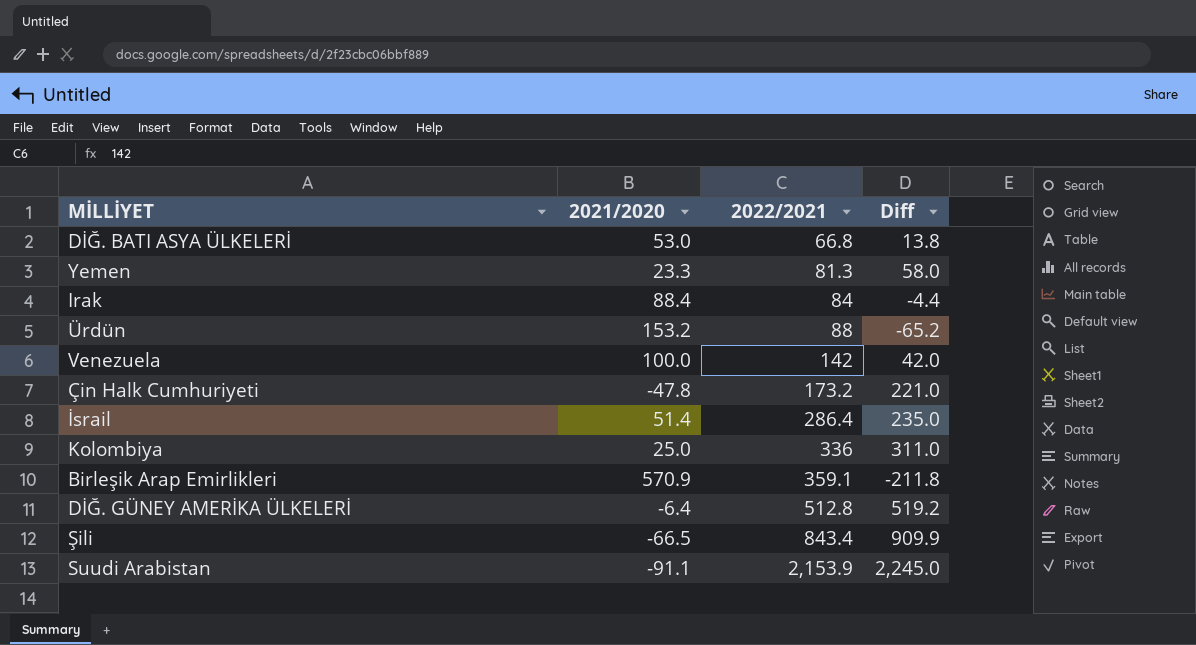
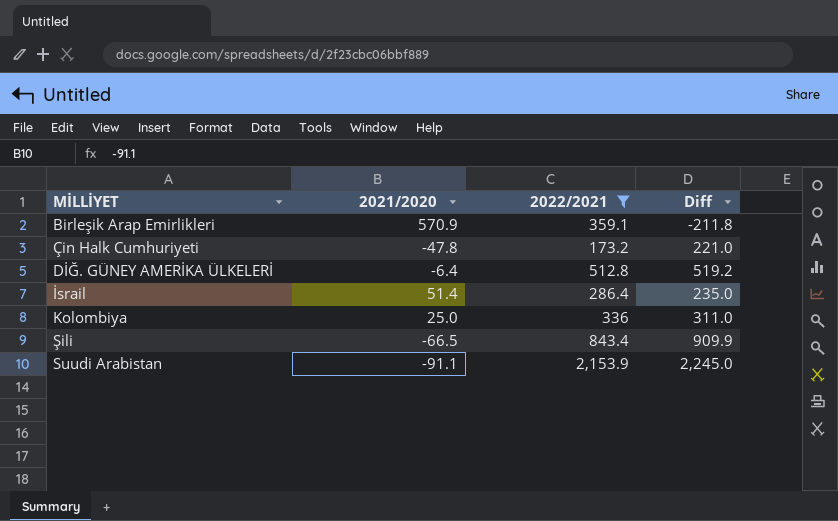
filter: none -> 2022/2021 >= 173.2
row order: 2022/2021 ascending -> MİLLİYET ascending

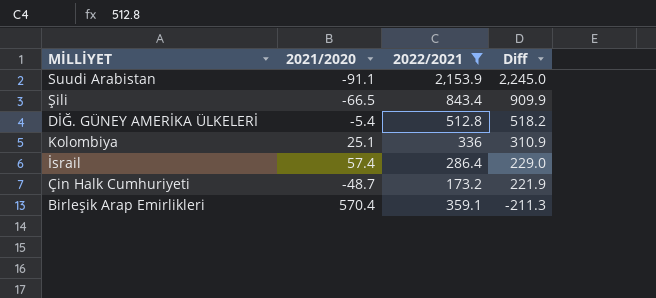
row order: MİLLİYET ascending -> Diff descending
DİĞ. GÜNEY AMERİKA ÜLKELERİ | 2021/2020: -6.4 -> -5.4
DİĞ. GÜNEY AMERİKA ÜLKELERİ | Diff: 519.2 -> 518.2
Kolombiya | 2021/2020: 25.0 -> 25.1
Kolombiya | Diff: 311.0 -> 310.9
İsrail | 2021/2020: 51.4 -> 57.4
İsrail | Diff: 235.0 -> 229.0
Çin Halk Cumhuriyeti | 2021/2020: -47.8 -> -48.7
Çin Halk Cumhuriyeti | Diff: 221.0 -> 221.9
Birleşik Arap Emirlikleri | 2021/2020: 570.9 -> 570.4
Birleşik Arap Emirlikleri | Diff: -211.8 -> -211.3

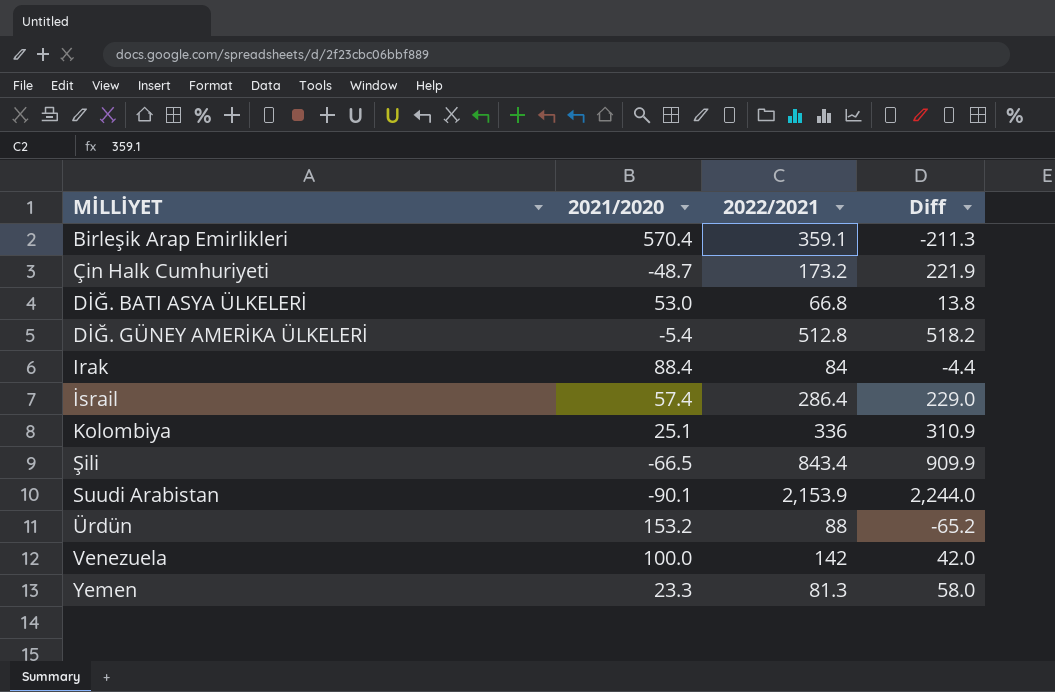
filter: 2022/2021 >= 173.2 -> none
row order: Diff descending -> MİLLİYET ascending
Suudi Arabistan | 2021/2020: -91.1 -> -90.1
Suudi Arabistan | Diff: 2,245.0 -> 2,244.0

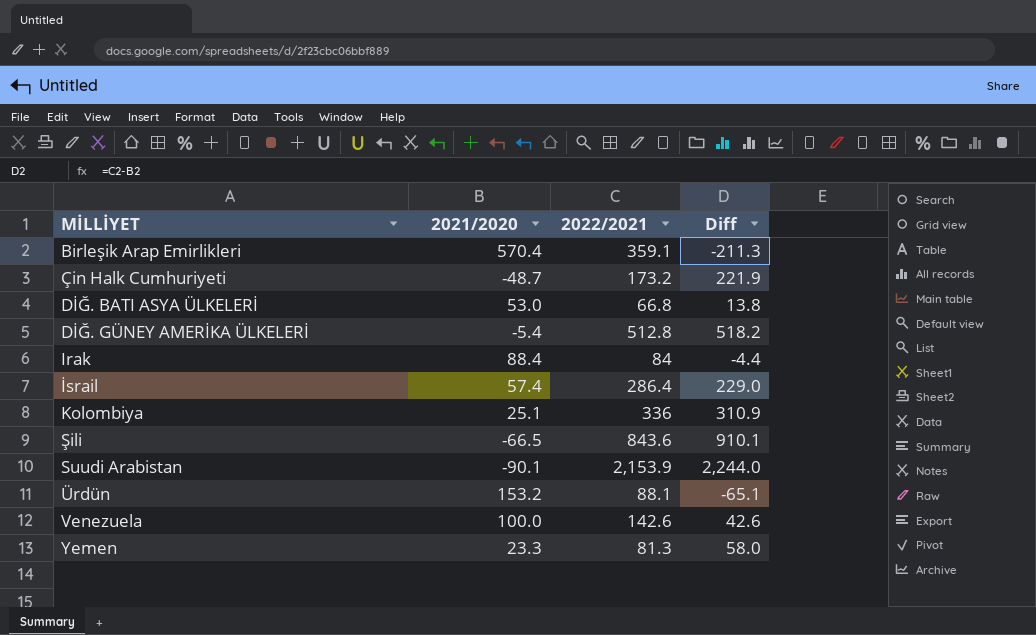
Şili | 2022/2021: 843.4 -> 843.6
Şili | Diff: 909.9 -> 910.1
Ürdün | 2022/2021: 88 -> 88.1
Ürdün | Diff: -65.2 -> -65.1
Venezuela | 2022/2021: 142 -> 142.6
Venezuela | Diff: 42.0 -> 42.6

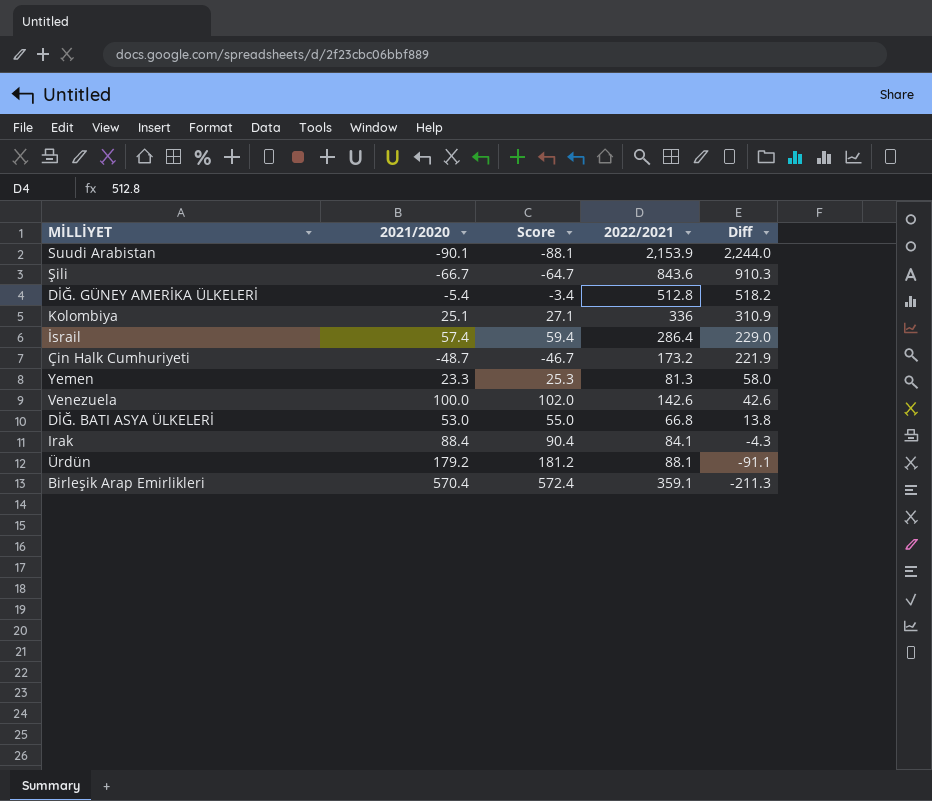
row order: MİLLİYET ascending -> Diff descending
column Score | formula: none -> [2021/2020] + 2
Şili | 2021/2020: -66.5 -> -66.7
Şili | Diff: 910.1 -> 910.3
Irak | 2022/2021: 84 -> 84.1
Irak | Diff: -4.4 -> -4.3
Ürdün | 2021/2020: 153.2 -> 179.2
Ürdün | Diff: -65.1 -> -91.1

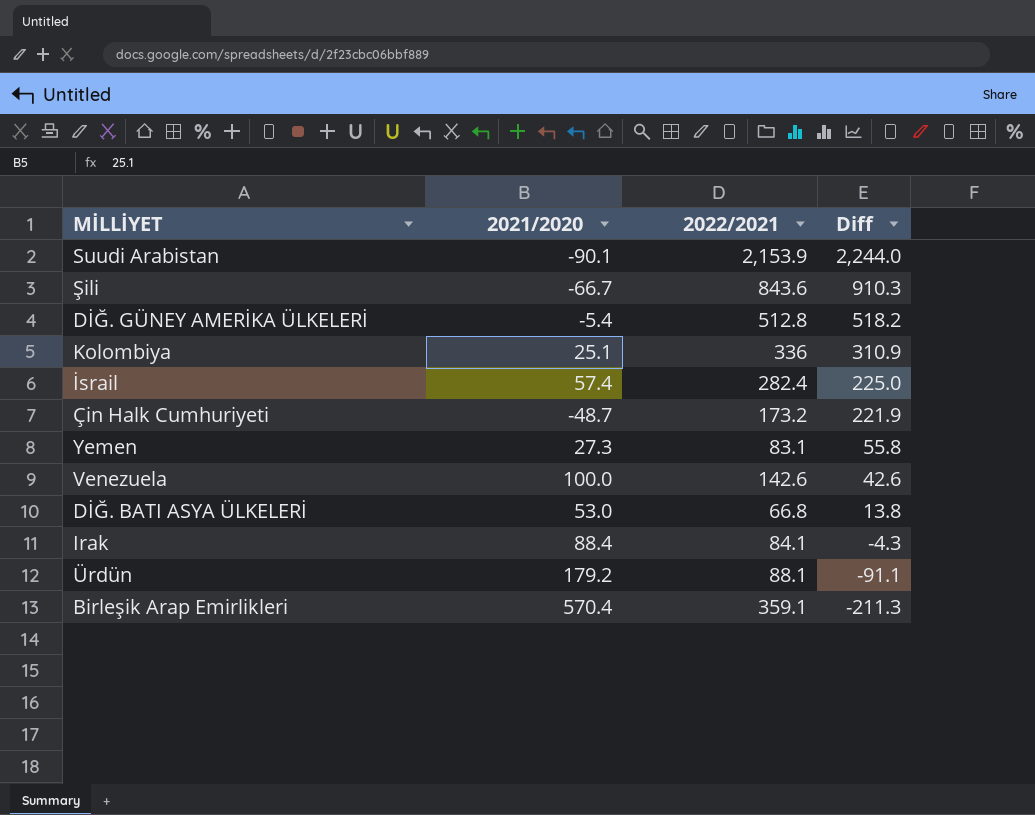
column Score | formula: [2021/2020] + 2 -> none
İsrail | 2022/2021: 286.4 -> 282.4
İsrail | Diff: 229.0 -> 225.0
Yemen | 2021/2020: 23.3 -> 27.3
Yemen | 2022/2021: 81.3 -> 83.1
Yemen | Diff: 58.0 -> 55.8

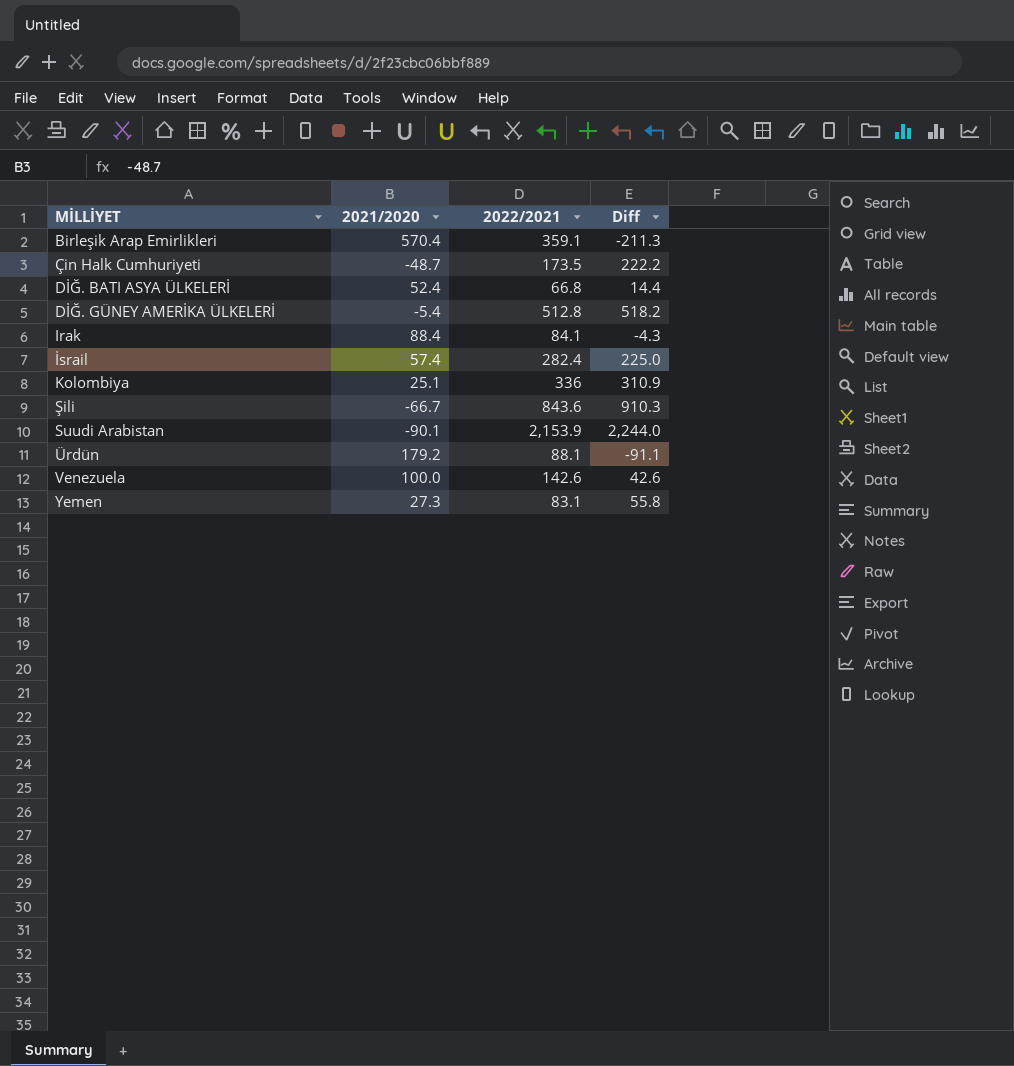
row order: Diff descending -> MİLLİYET ascending
Çin Halk Cumhuriyeti | 2022/2021: 173.2 -> 173.5
Çin Halk Cumhuriyeti | Diff: 221.9 -> 222.2
DİĞ. BATI ASYA ÜLKELERİ | 2021/2020: 53.0 -> 52.4
DİĞ. BATI ASYA ÜLKELERİ | Diff: 13.8 -> 14.4

